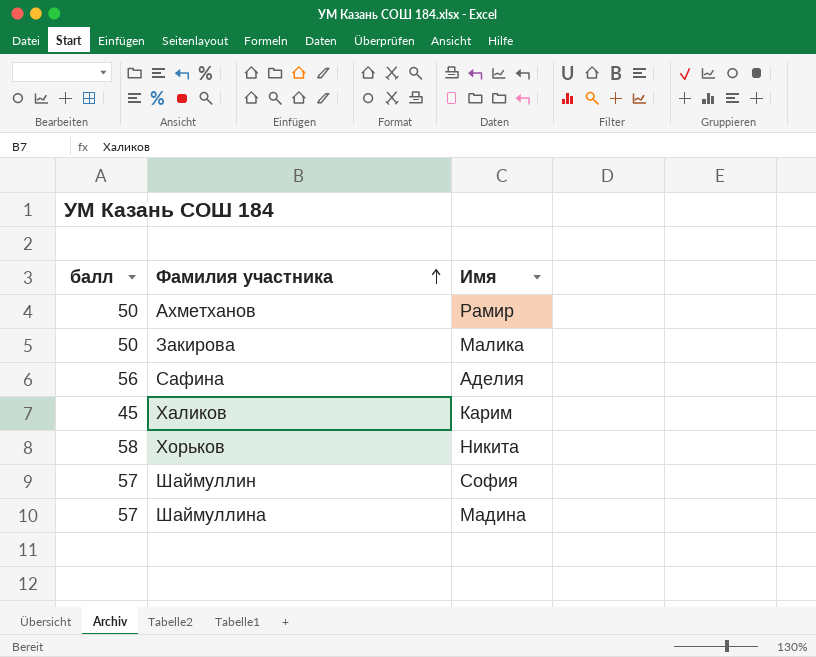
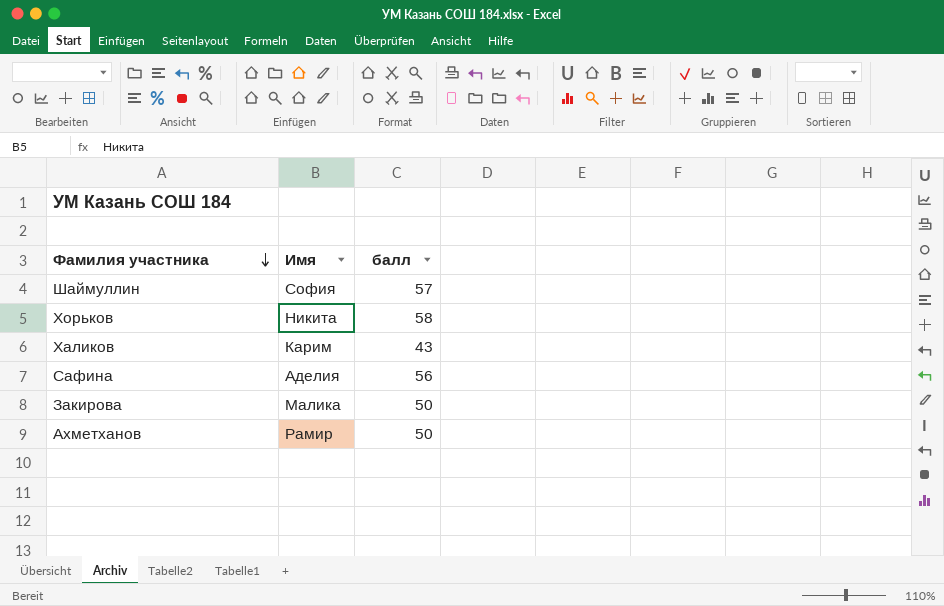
row order: Фамилия участника ascending -> Фамилия участника descending
column балл | position: 1 -> 3
row Шаймуллина: 57 | Мадина -> none
Халиков | балл: 45 -> 43

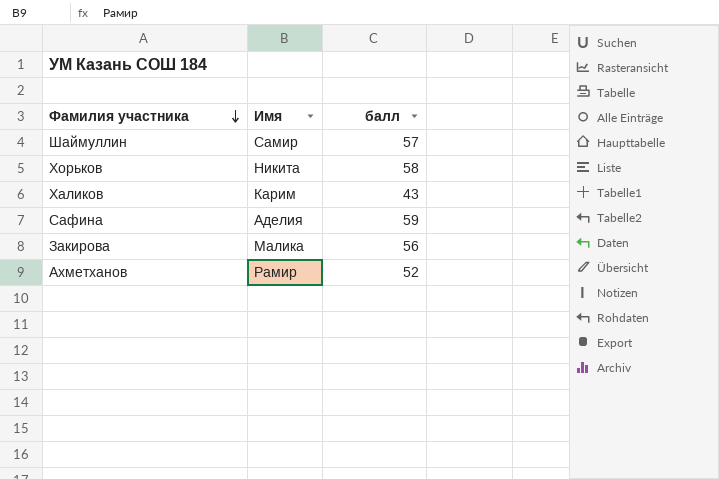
Шаймуллин | Имя: София -> Самир
Сафина | балл: 56 -> 59
Закирова | балл: 50 -> 56
Ахметханов | балл: 50 -> 52

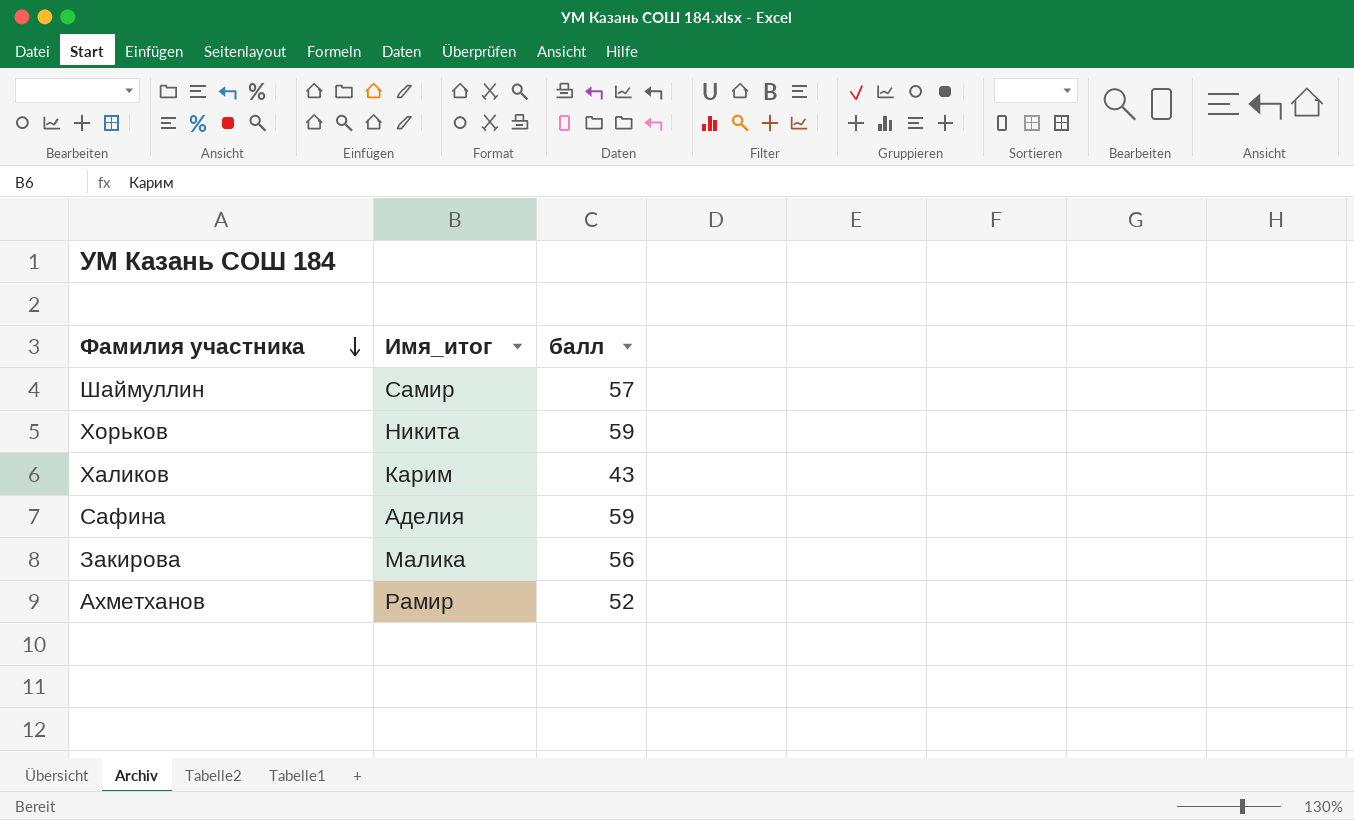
column name: Имя -> Имя_итог
Хорьков | балл: 58 -> 59

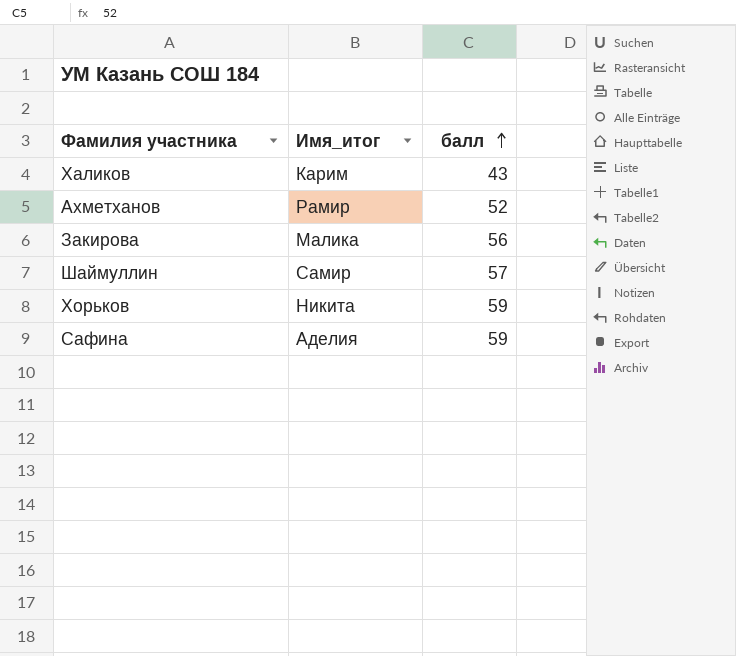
row order: Фамилия участника descending -> балл ascending

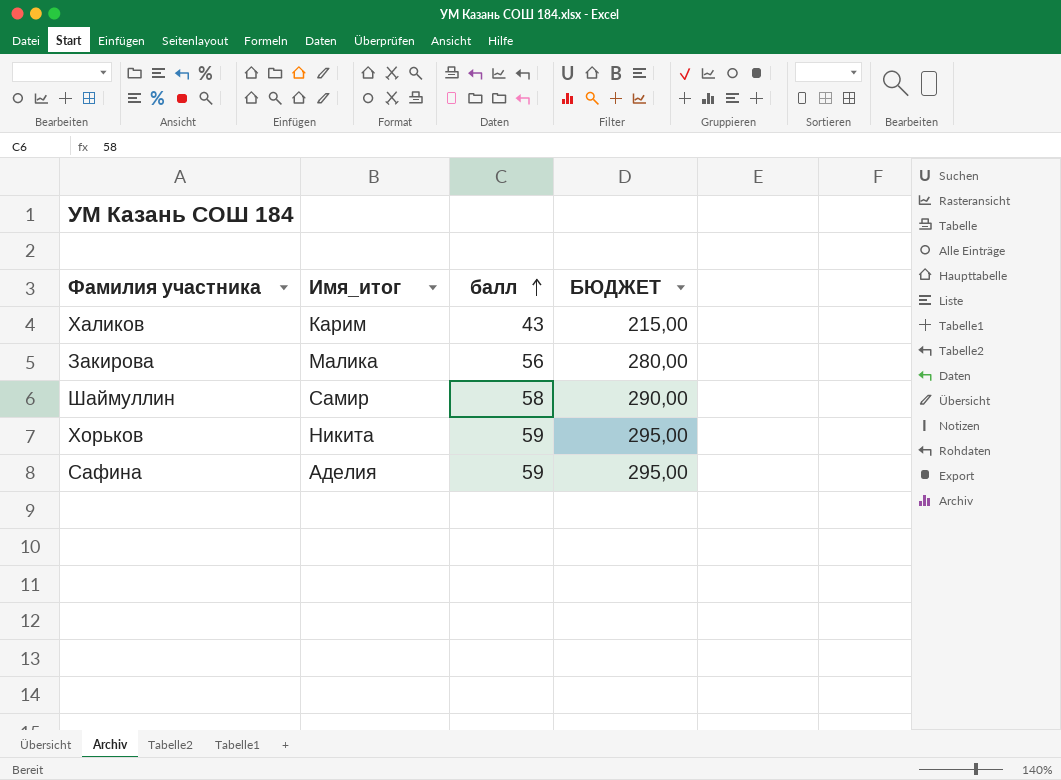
column БЮДЖЕТ | formula: none -> [балл] * 5
row Ахметханов: Рамир | 52 -> none
Шаймуллин | балл: 57 -> 58

